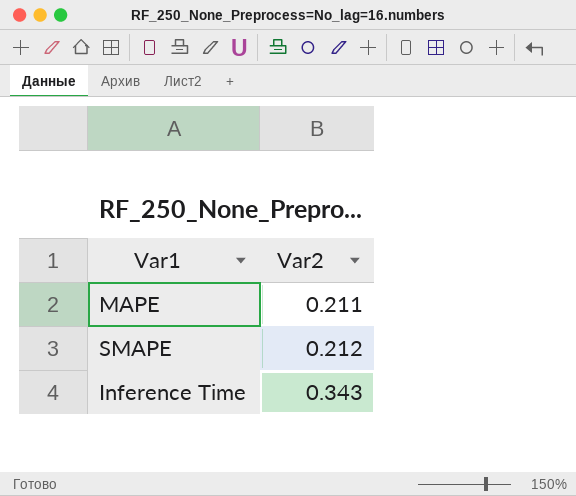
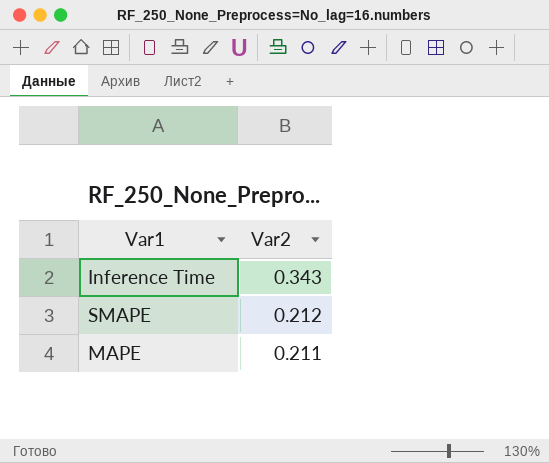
row order: Var2 ascending -> Var2 descending

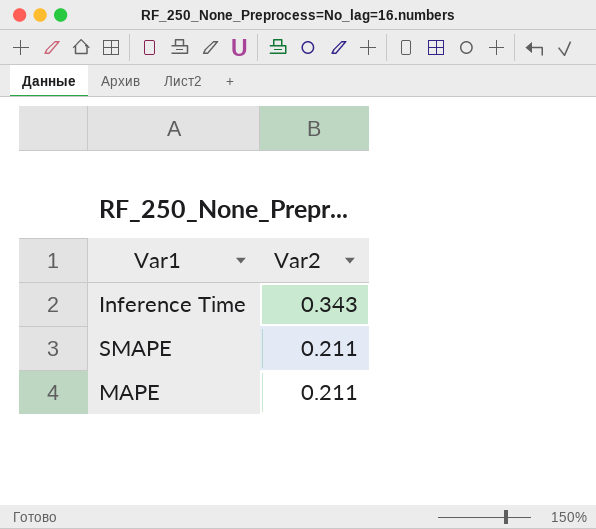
SMAPE | Var2: 0.212 -> 0.211

